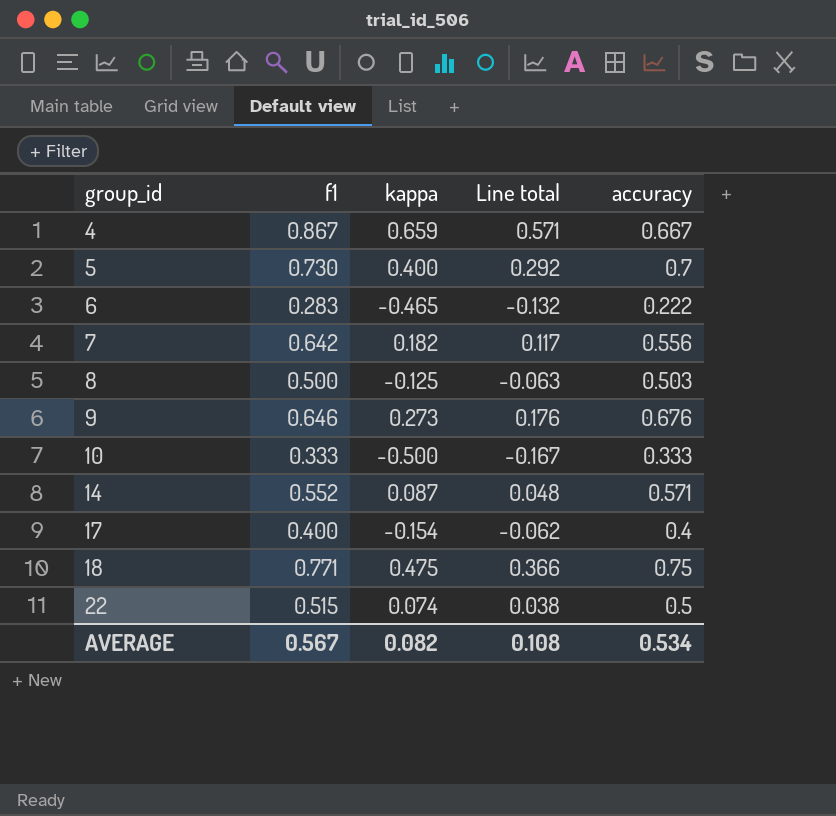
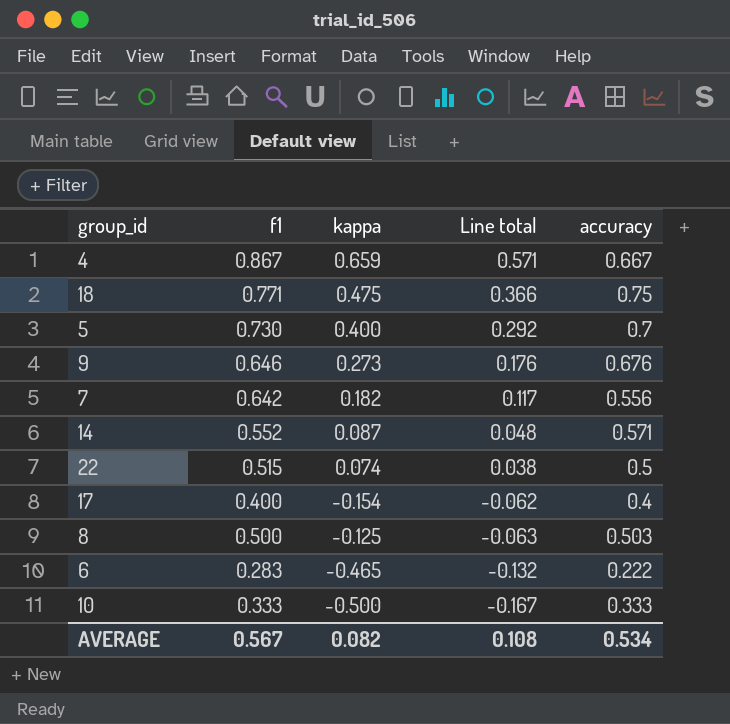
row order: group_id ascending -> Line total descending

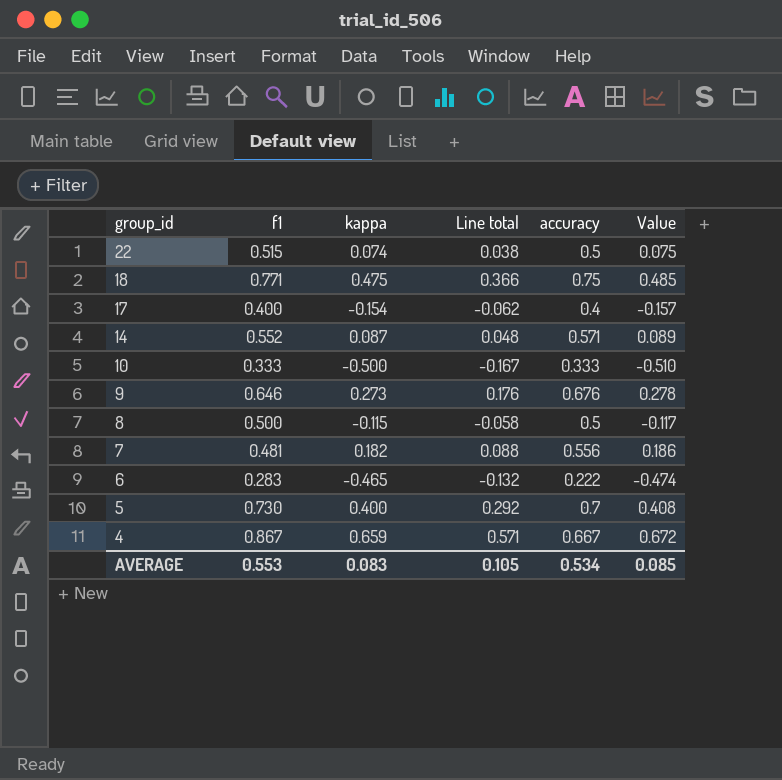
row order: Line total descending -> group_id descending
column Value | formula: none -> [kappa] * 1.02
8 | kappa: -0.125 -> -0.115
8 | Line total: -0.063 -> -0.058
8 | accuracy: 0.503 -> 0.5
7 | f1: 0.642 -> 0.481
7 | Line total: 0.117 -> 0.088
AVERAGE | f1: 0.567 -> 0.553
AVERAGE | kappa: 0.082 -> 0.083
AVERAGE | Line total: 0.108 -> 0.105

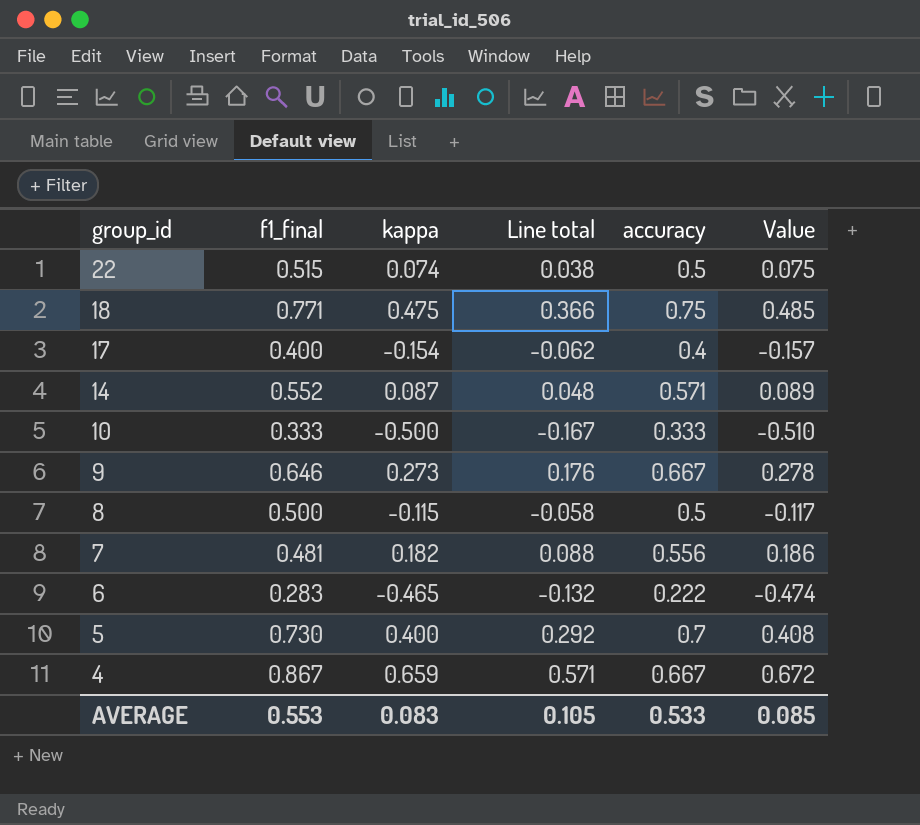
column name: f1 -> f1_final
9 | accuracy: 0.676 -> 0.667
AVERAGE | accuracy: 0.534 -> 0.533

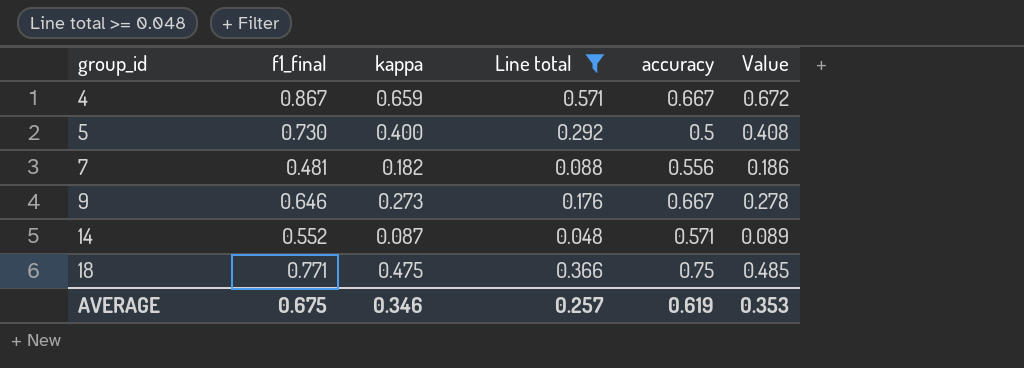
filter: none -> Line total >= 0.048
row order: group_id descending -> group_id ascending
5 | accuracy: 0.7 -> 0.5
AVERAGE | f1_final: 0.553 -> 0.675
AVERAGE | kappa: 0.083 -> 0.346
AVERAGE | Line total: 0.105 -> 0.257
AVERAGE | accuracy: 0.533 -> 0.619
AVERAGE | Value: 0.085 -> 0.353

